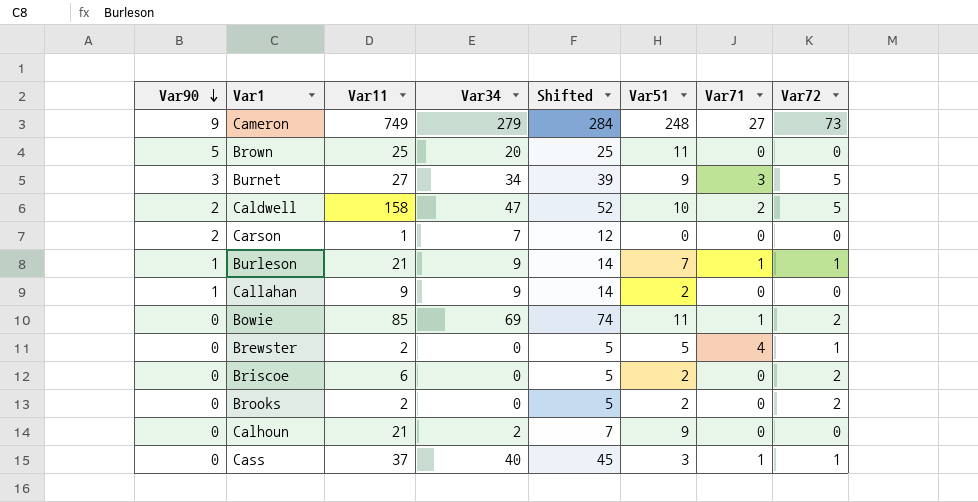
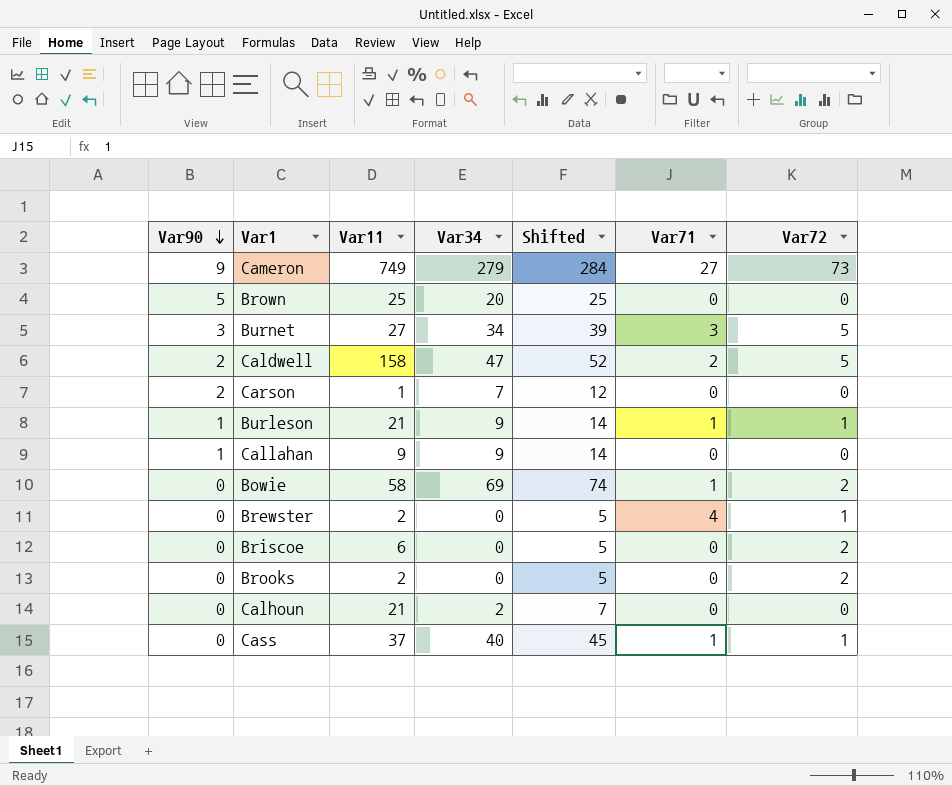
column Var51 | position: 6 -> none
Bowie | Var11: 85 -> 58

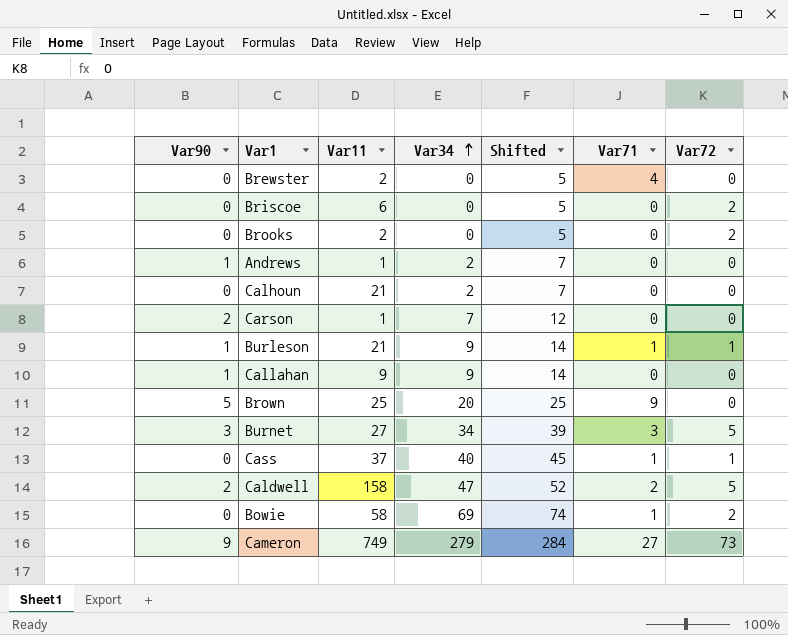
row order: Var90 descending -> Var34 ascending
Brewster | Var72: 1 -> 0
row Andrews: none -> 1 | 1 | 2 | 7 | 0 | 0
Brown | Var71: 0 -> 9

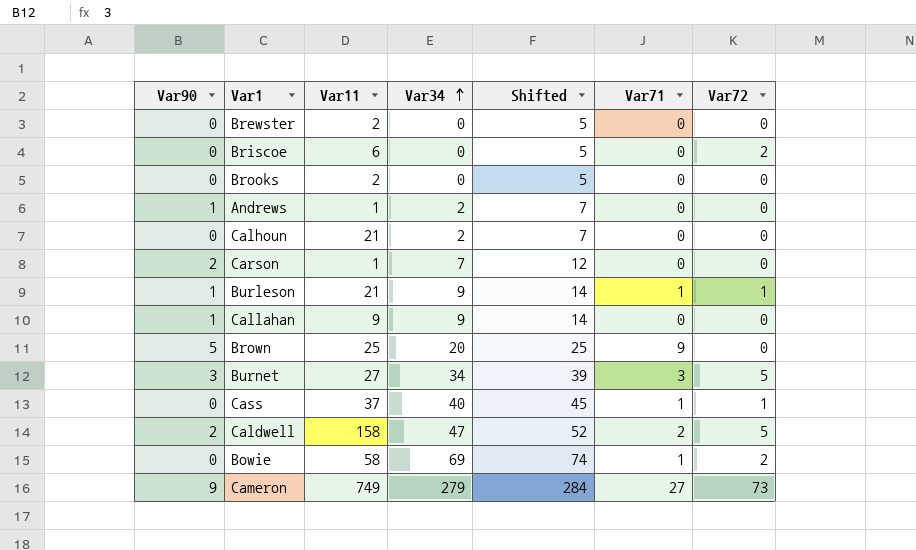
Brewster | Var71: 4 -> 0
Brooks | Var72: 2 -> 0

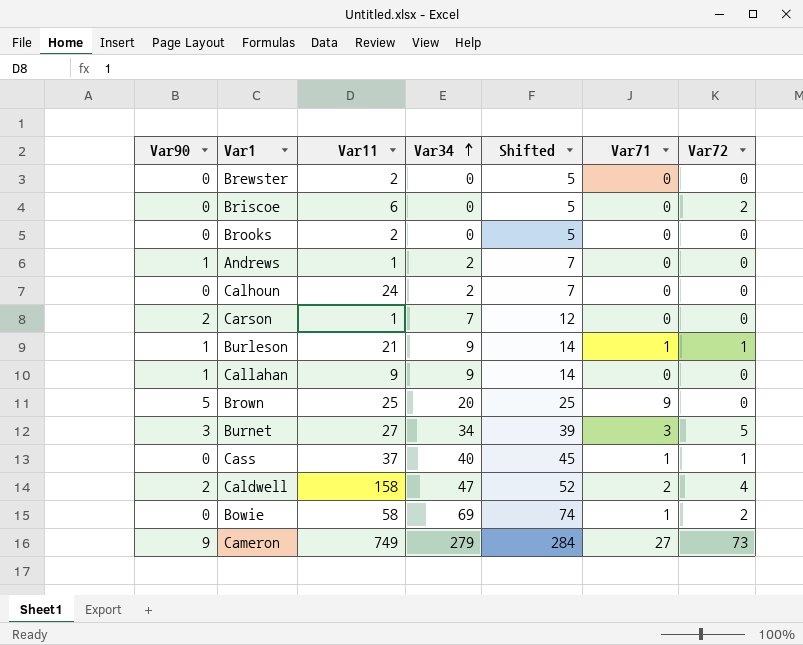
Calhoun | Var11: 21 -> 24
Caldwell | Var72: 5 -> 4

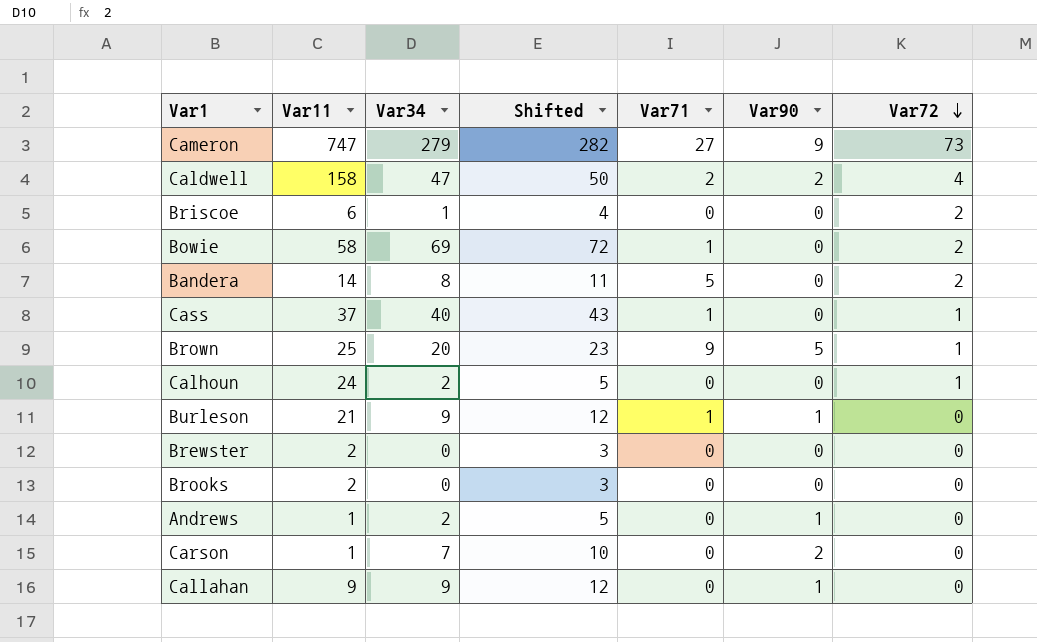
row order: Var34 ascending -> Var72 descending
column Shifted | formula: [Var34] + 5 -> [Var34] + 3
column Var90 | position: 1 -> 6
row Burnet: 3 | 27 | 34 | 39 | 3 | 5 -> none
Cameron | Var11: 749 -> 747
Briscoe | Var34: 0 -> 1
row Bandera: none -> 14 | 8 | 11 | 5 | 0 | 2
Brown | Var72: 0 -> 1
Calhoun | Var72: 0 -> 1
Burleson | Var72: 1 -> 0

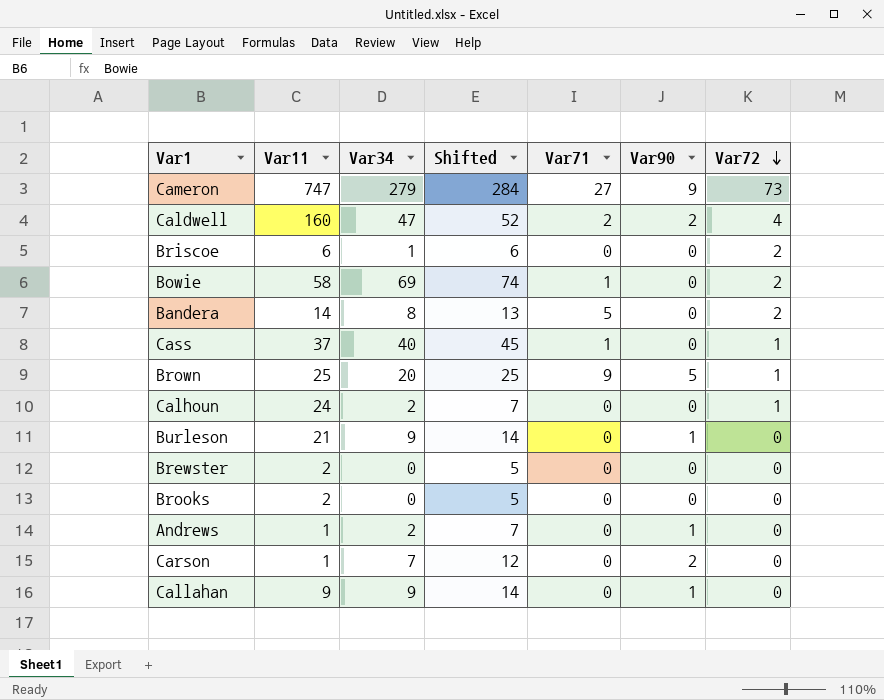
column Shifted | formula: [Var34] + 3 -> [Var34] + 5
Caldwell | Var11: 158 -> 160
Burleson | Var71: 1 -> 0

